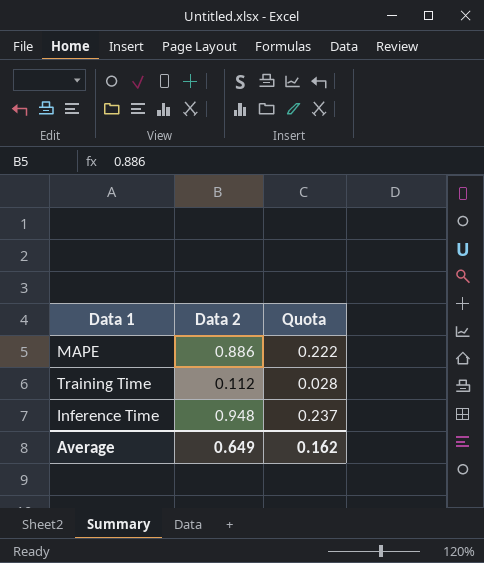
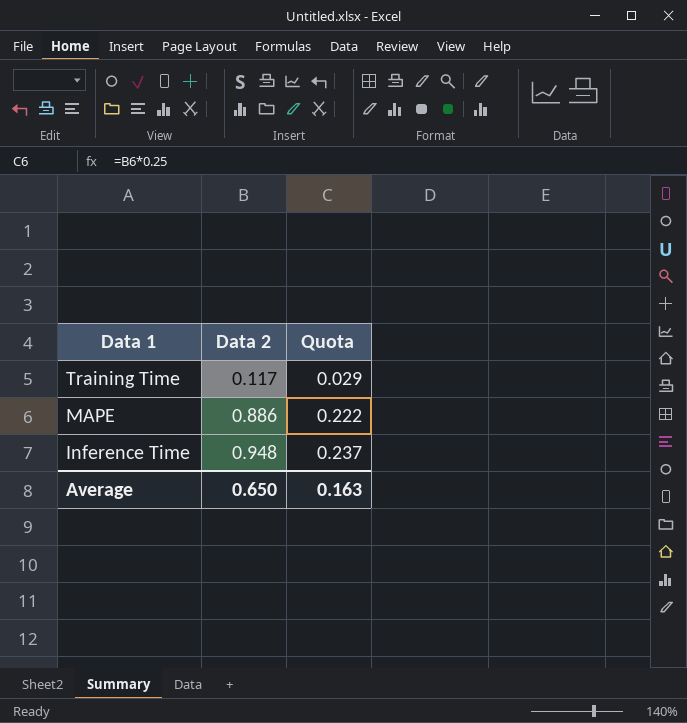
row order: none -> Data 1 descending
Training Time | Data 2: 0.112 -> 0.117
Training Time | Quota: 0.028 -> 0.029
Average | Data 2: 0.649 -> 0.650
Average | Quota: 0.162 -> 0.163

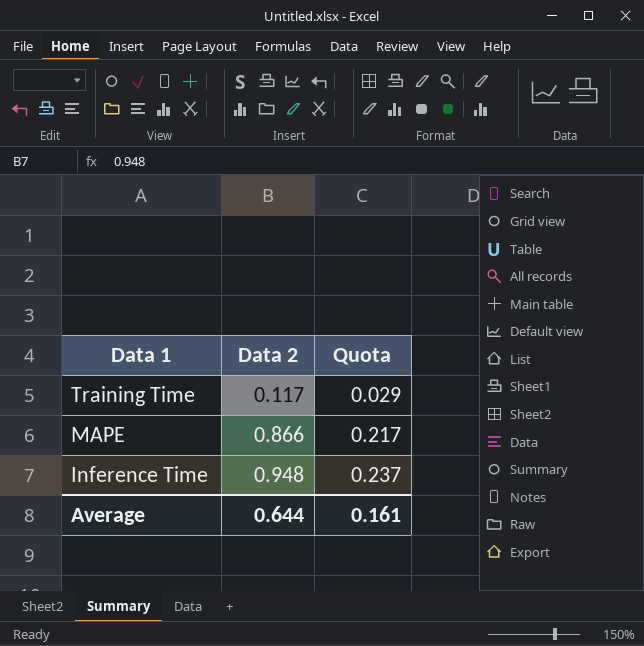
MAPE | Data 2: 0.886 -> 0.866
MAPE | Quota: 0.222 -> 0.217
Average | Data 2: 0.650 -> 0.644
Average | Quota: 0.163 -> 0.161

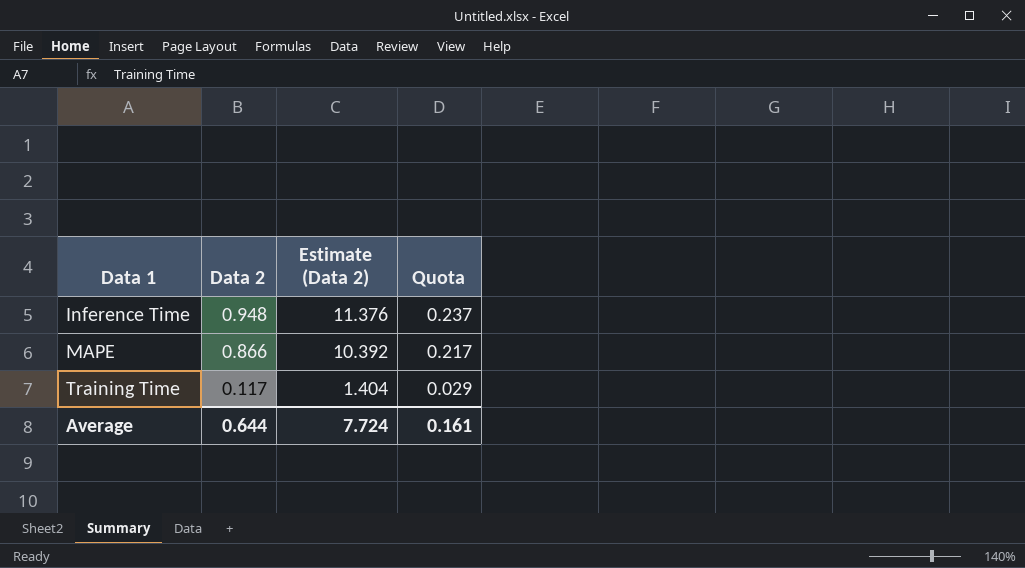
row order: Data 1 descending -> Data 1 ascending
column Estimate (Data 2) | formula: none -> [Data 2] * 12

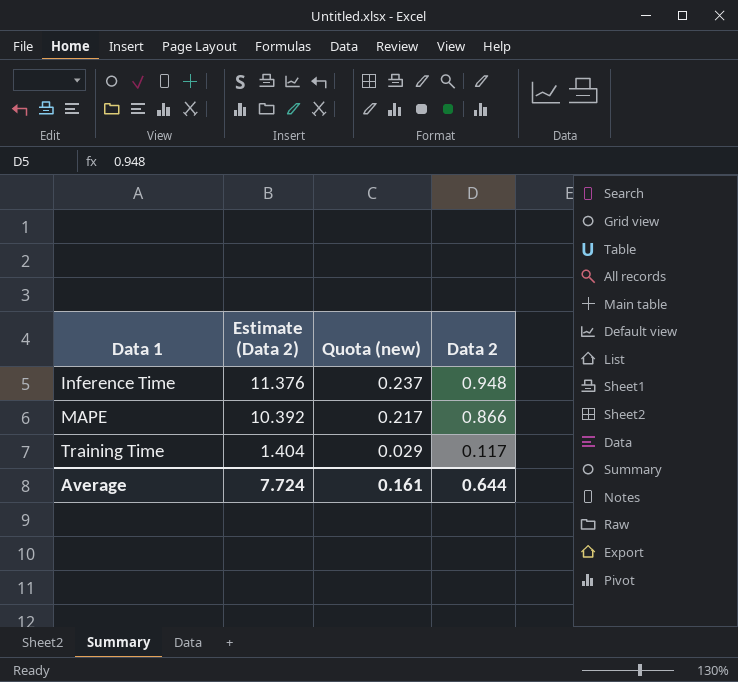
column name: Quota -> Quota (new)
column Data 2 | position: 2 -> 4

